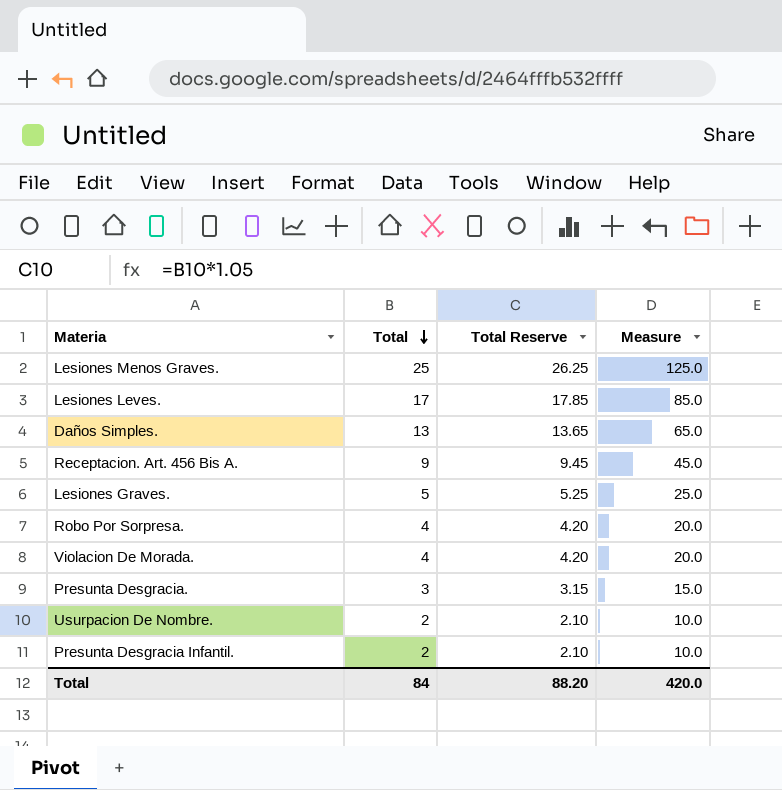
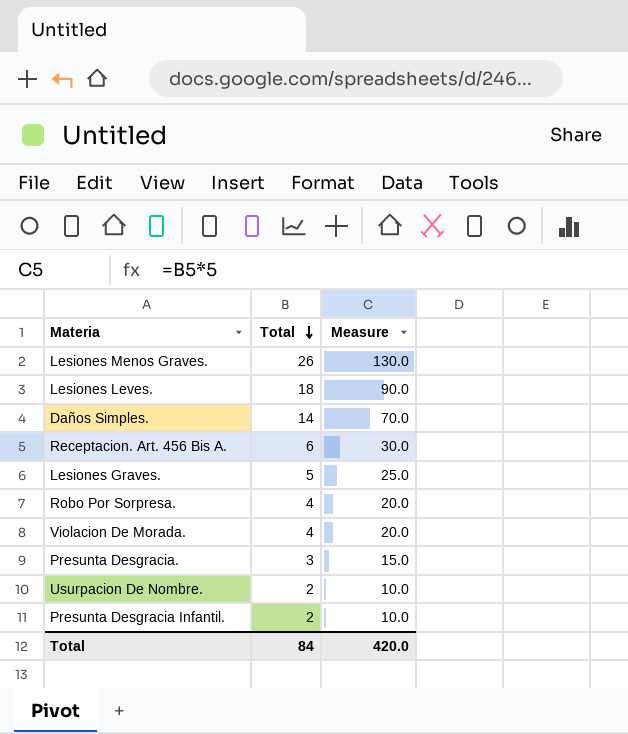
column Total Reserve | formula: [Total] * 1.05 -> none
Lesiones Menos Graves. | Total: 25 -> 26
Lesiones Menos Graves. | Measure: 125.0 -> 130.0
Lesiones Leves. | Total: 17 -> 18
Lesiones Leves. | Measure: 85.0 -> 90.0
Daños Simples. | Total: 13 -> 14
Daños Simples. | Measure: 65.0 -> 70.0
Receptacion. Art. 456 Bis A. | Total: 9 -> 6
Receptacion. Art. 456 Bis A. | Measure: 45.0 -> 30.0

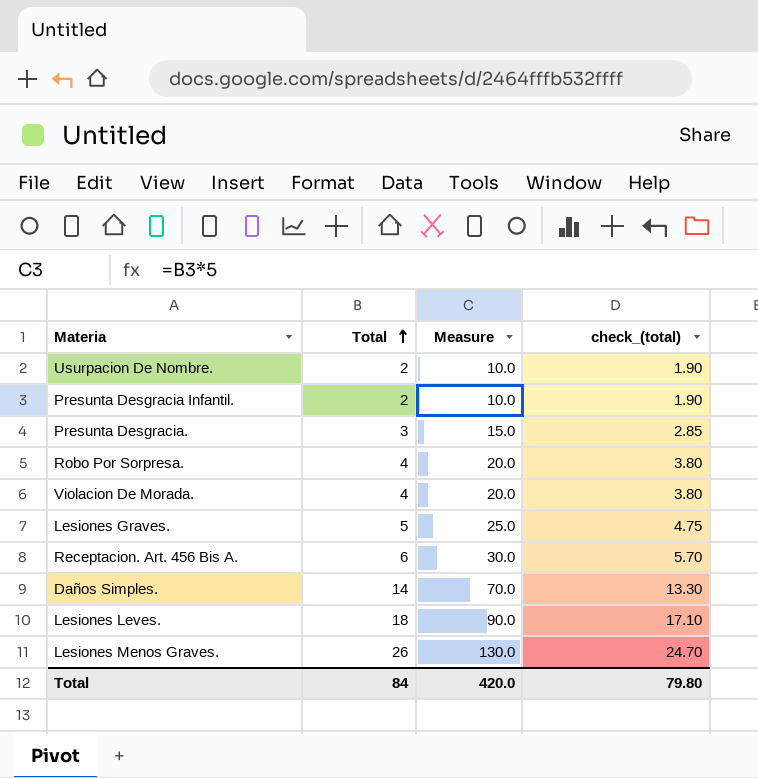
row order: Total descending -> Total ascending
column check_(total) | formula: none -> [Total] * 0.95

